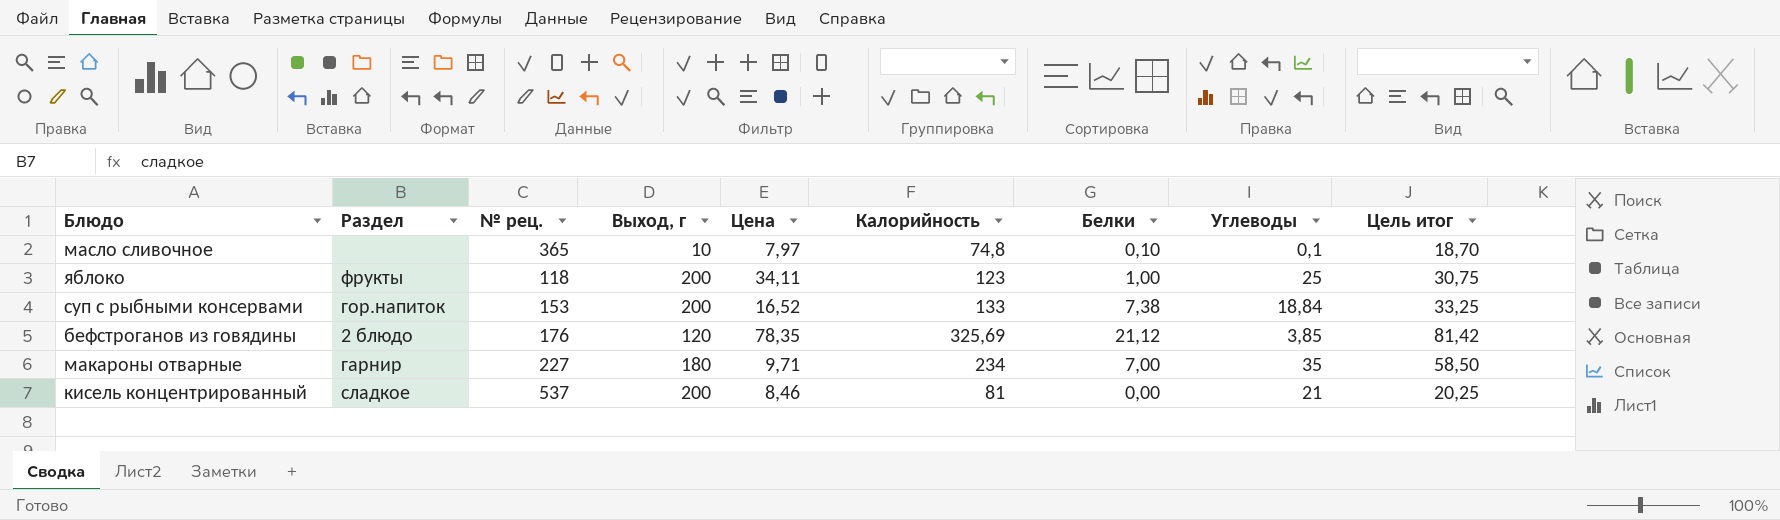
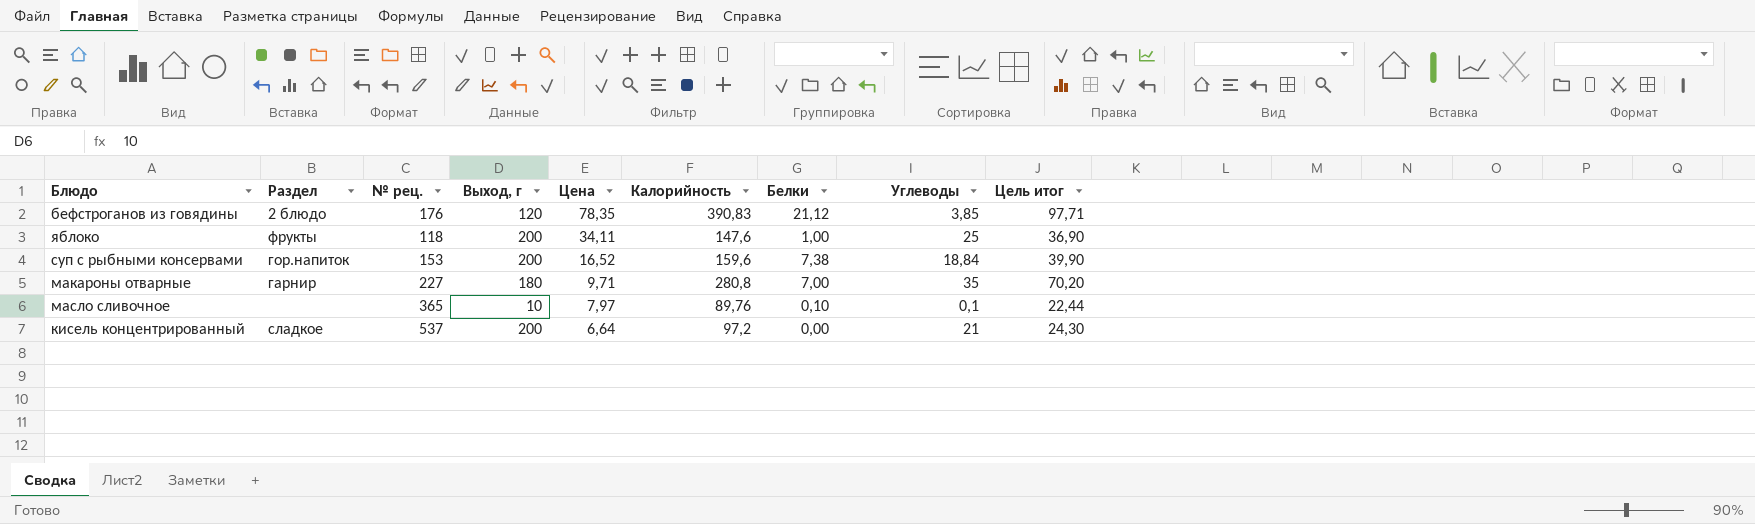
row order: none -> Цена descending
бефстроганов из говядины | Калорийность: 325,69 -> 390,83
бефстроганов из говядины | Цель итог: 81,42 -> 97,71
яблоко | Калорийность: 123 -> 147,6
яблоко | Цель итог: 30,75 -> 36,90
суп с рыбными консервами | Калорийность: 133 -> 159,6
суп с рыбными консервами | Цель итог: 33,25 -> 39,90
макароны отварные | Калорийность: 234 -> 280,8
макароны отварные | Цель итог: 58,50 -> 70,20
масло сливочное | Калорийность: 74,8 -> 89,76
масло сливочное | Цель итог: 18,70 -> 22,44
кисель концентрированный | Цена: 8,46 -> 6,64
кисель концентрированный | Калорийность: 81 -> 97,2
кисель концентрированный | Цель итог: 20,25 -> 24,30

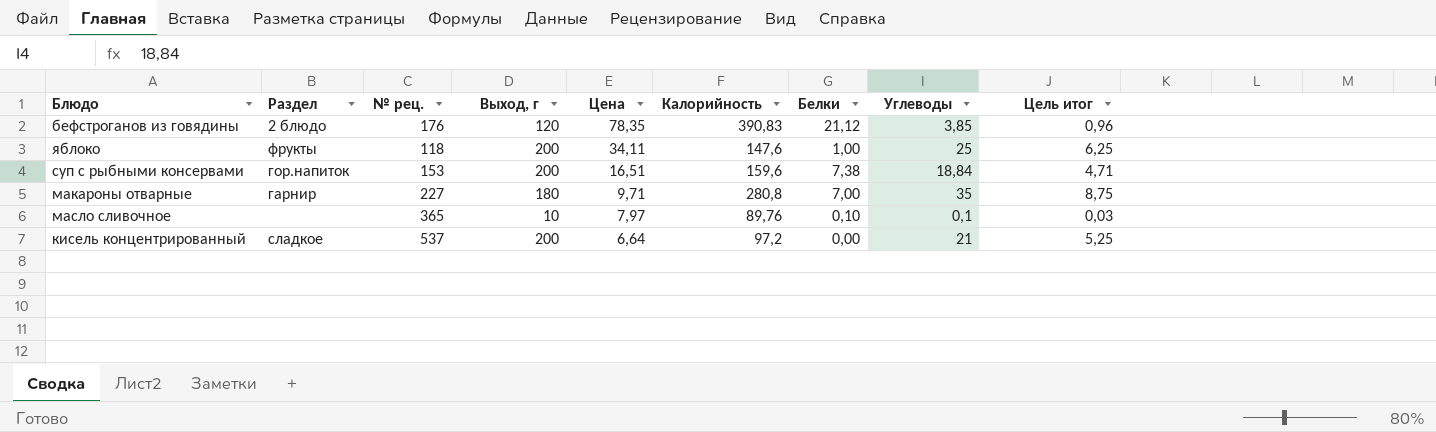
column Цель итог | formula: [Калорийность] * 0,25 -> [Углеводы] * 0,25
суп с рыбными консервами | Цена: 16,52 -> 16,51

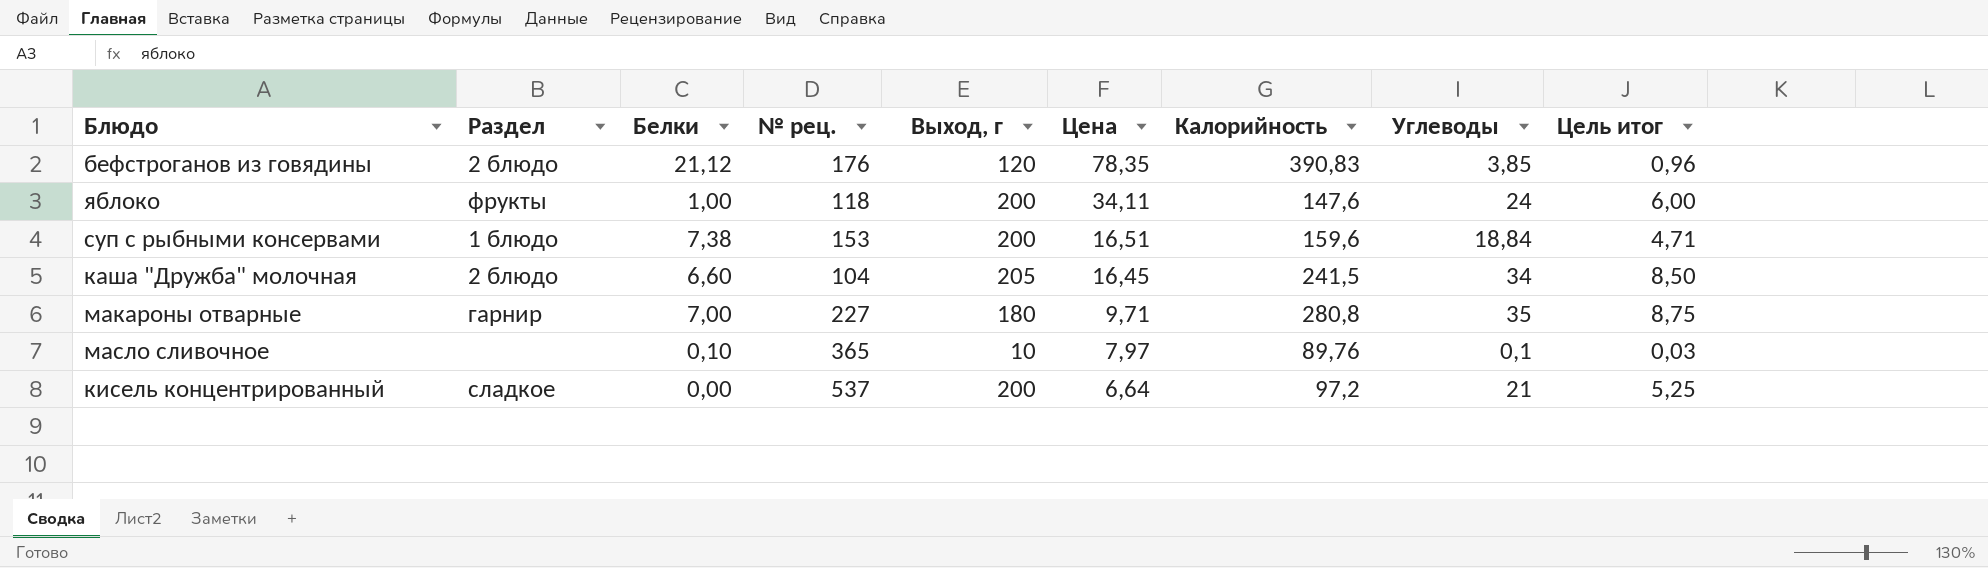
column Белки | position: 7 -> 3
яблоко | Углеводы: 25 -> 24
яблоко | Цель итог: 6,25 -> 6,00
суп с рыбными консервами | Раздел: гор.напиток -> 1 блюдо
row каша "Дружба" молочная: none -> 2 блюдо | 6,60 | 104 | 205 | 16,45 | 241,5 | 34 | 8,50

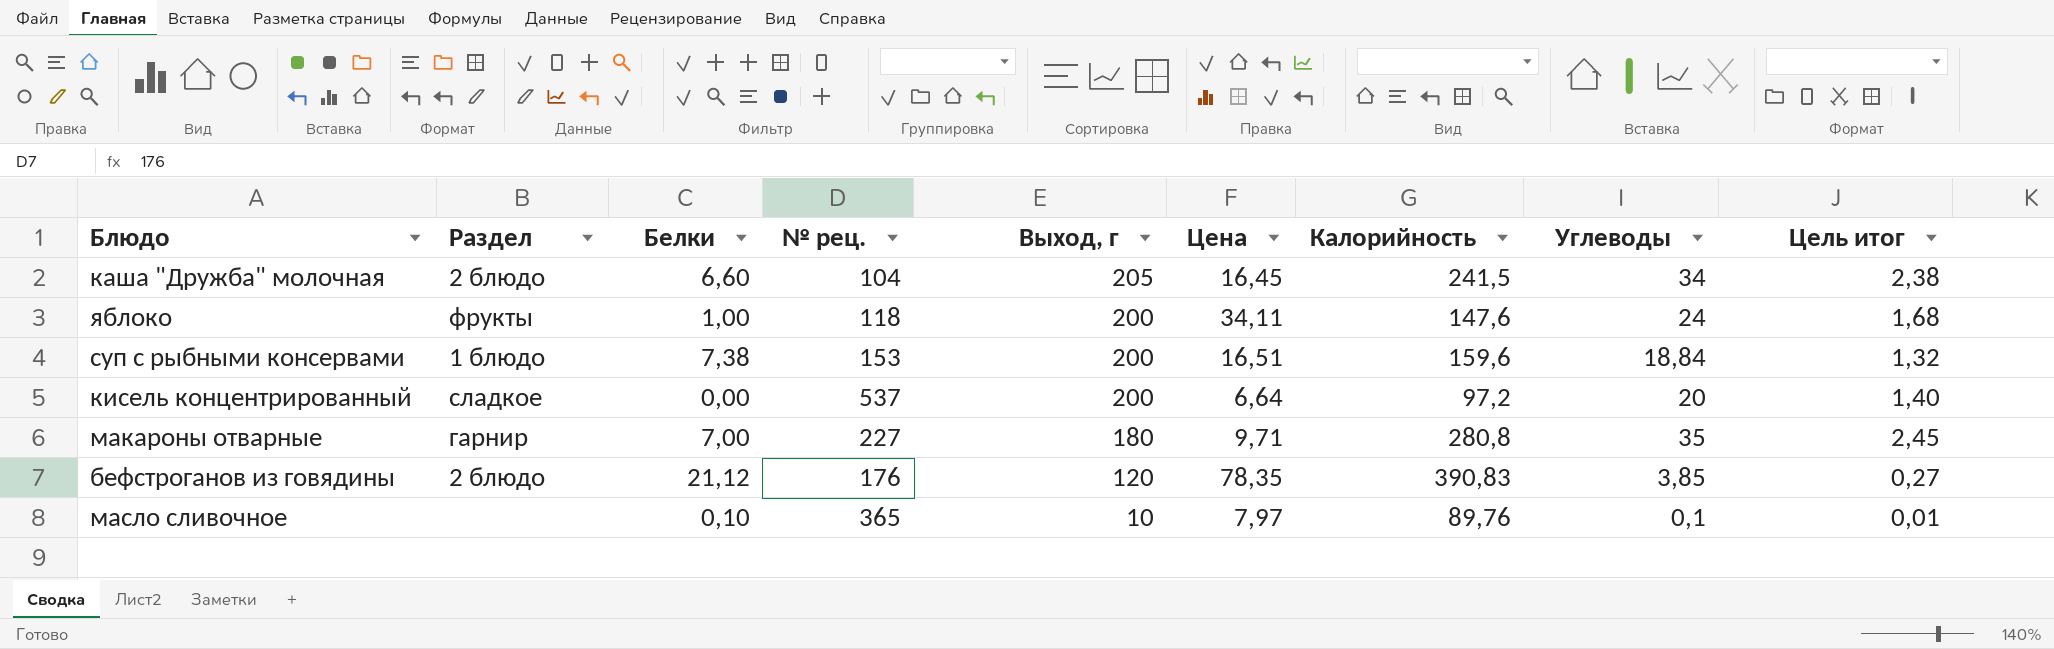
row order: Цена descending -> Выход, г descending
column Цель итог | formula: [Углеводы] * 0,25 -> [Углеводы] * 0,07
кисель концентрированный | Углеводы: 21 -> 20

